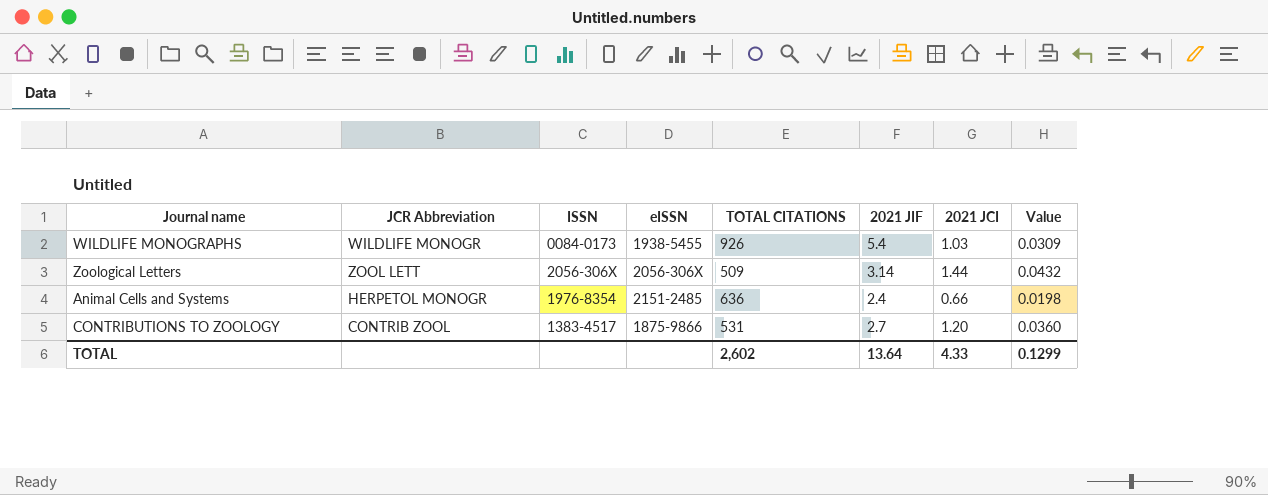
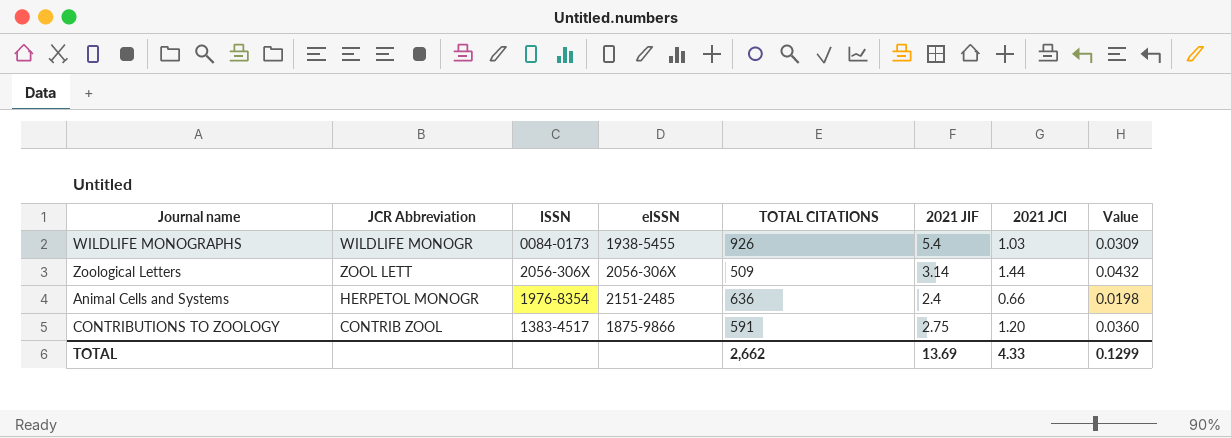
CONTRIBUTIONS TO ZOOLOGY | TOTAL CITATIONS: 531 -> 591
CONTRIBUTIONS TO ZOOLOGY | 2021 JIF: 2.7 -> 2.75
TOTAL | TOTAL CITATIONS: 2,602 -> 2,662
TOTAL | 2021 JIF: 13.64 -> 13.69

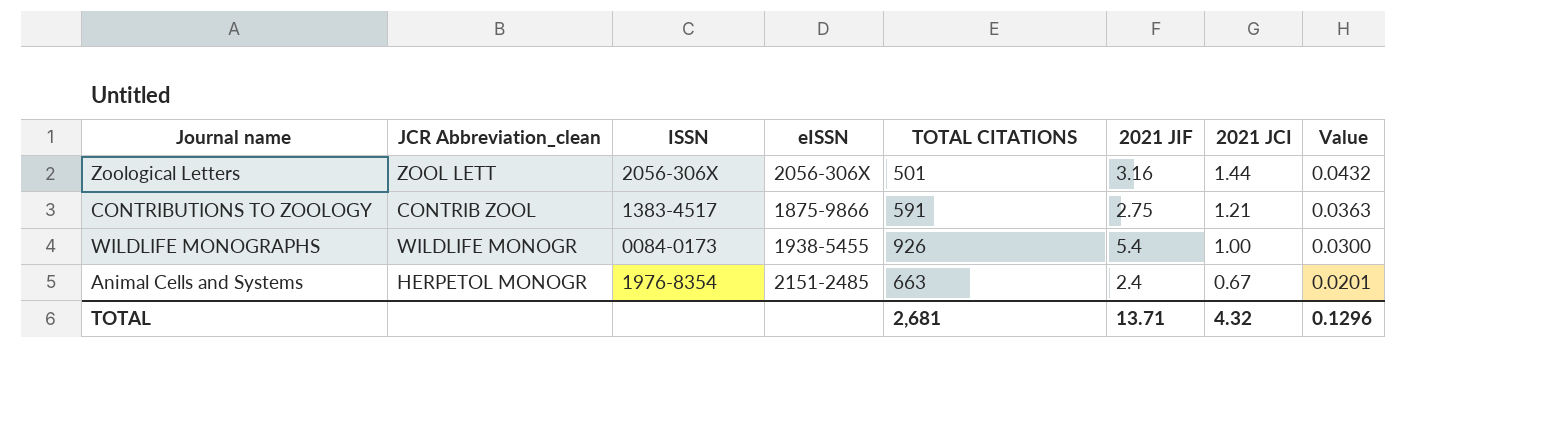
row order: none -> 2021 JCI descending
column name: JCR Abbreviation -> JCR Abbreviation_clean
Zoological Letters | TOTAL CITATIONS: 509 -> 501
Zoological Letters | 2021 JIF: 3.14 -> 3.16
CONTRIBUTIONS TO ZOOLOGY | 2021 JCI: 1.20 -> 1.21
CONTRIBUTIONS TO ZOOLOGY | Value: 0.0360 -> 0.0363
WILDLIFE MONOGRAPHS | 2021 JCI: 1.03 -> 1.00
WILDLIFE MONOGRAPHS | Value: 0.0309 -> 0.0300
Animal Cells and Systems | TOTAL CITATIONS: 636 -> 663
Animal Cells and Systems | 2021 JCI: 0.66 -> 0.67
Animal Cells and Systems | Value: 0.0198 -> 0.0201
TOTAL | TOTAL CITATIONS: 2,662 -> 2,681
TOTAL | 2021 JIF: 13.69 -> 13.71
TOTAL | 2021 JCI: 4.33 -> 4.32
TOTAL | Value: 0.1299 -> 0.1296

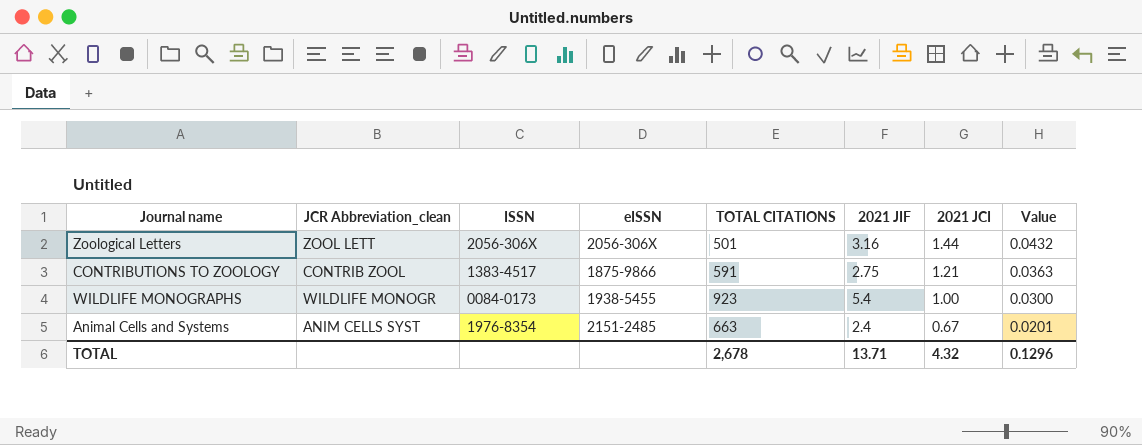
WILDLIFE MONOGRAPHS | TOTAL CITATIONS: 926 -> 923
Animal Cells and Systems | JCR Abbreviation_clean: HERPETOL MONOGR -> ANIM CELLS SYST
TOTAL | TOTAL CITATIONS: 2,681 -> 2,678

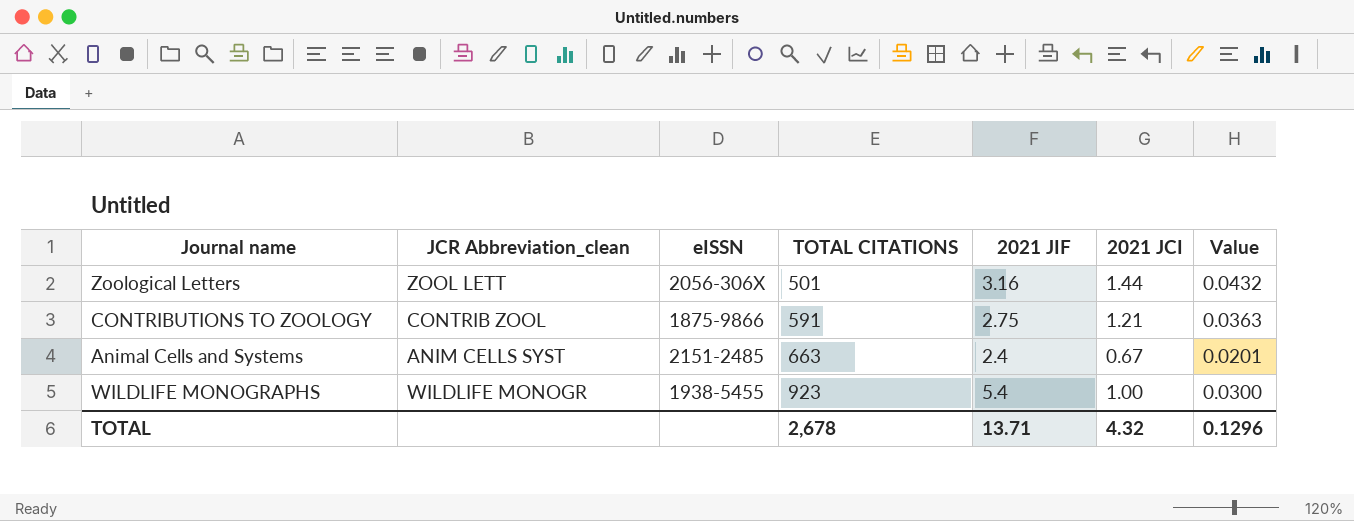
row order: 2021 JCI descending -> TOTAL CITATIONS ascending
column ISSN | position: 3 -> none

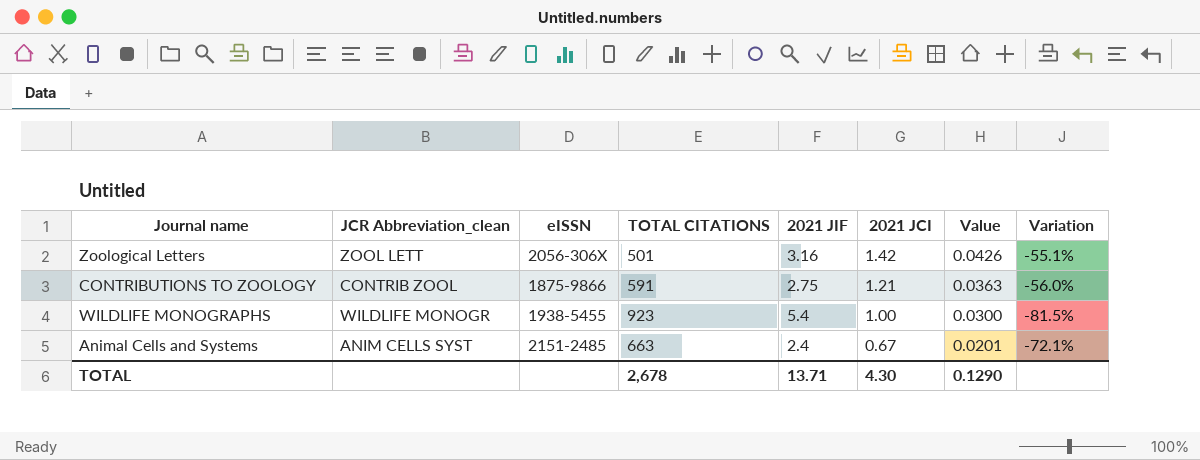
row order: TOTAL CITATIONS ascending -> 2021 JCI descending
column Variation | formula: none -> ([2021 JCI] - [2021 JIF]) / [2021 JIF]
Zoological Letters | 2021 JCI: 1.44 -> 1.42
Zoological Letters | Value: 0.0432 -> 0.0426
TOTAL | 2021 JCI: 4.32 -> 4.30
TOTAL | Value: 0.1296 -> 0.1290

